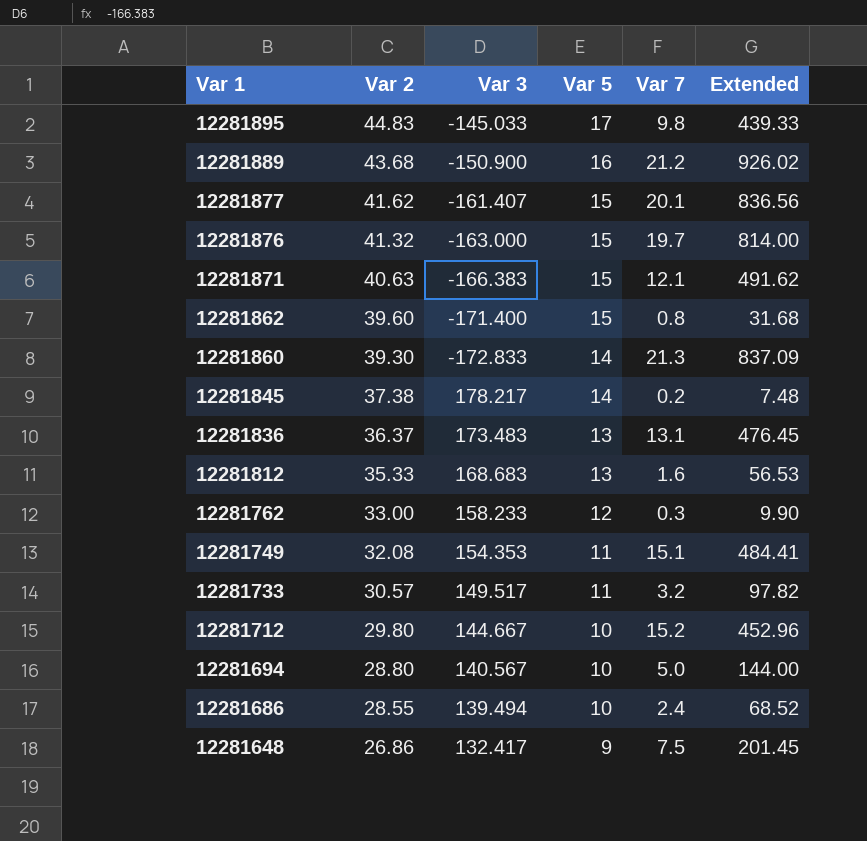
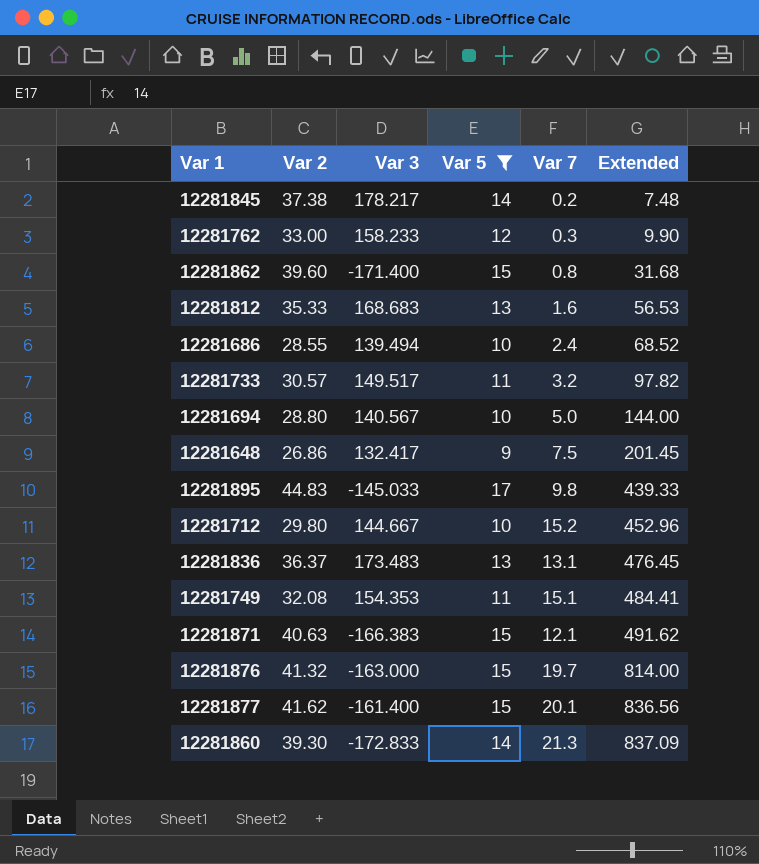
filter: none -> Var 5 != 16
row order: Var 1 descending -> Extended ascending
12281877 | Var 3: -161.407 -> -161.400

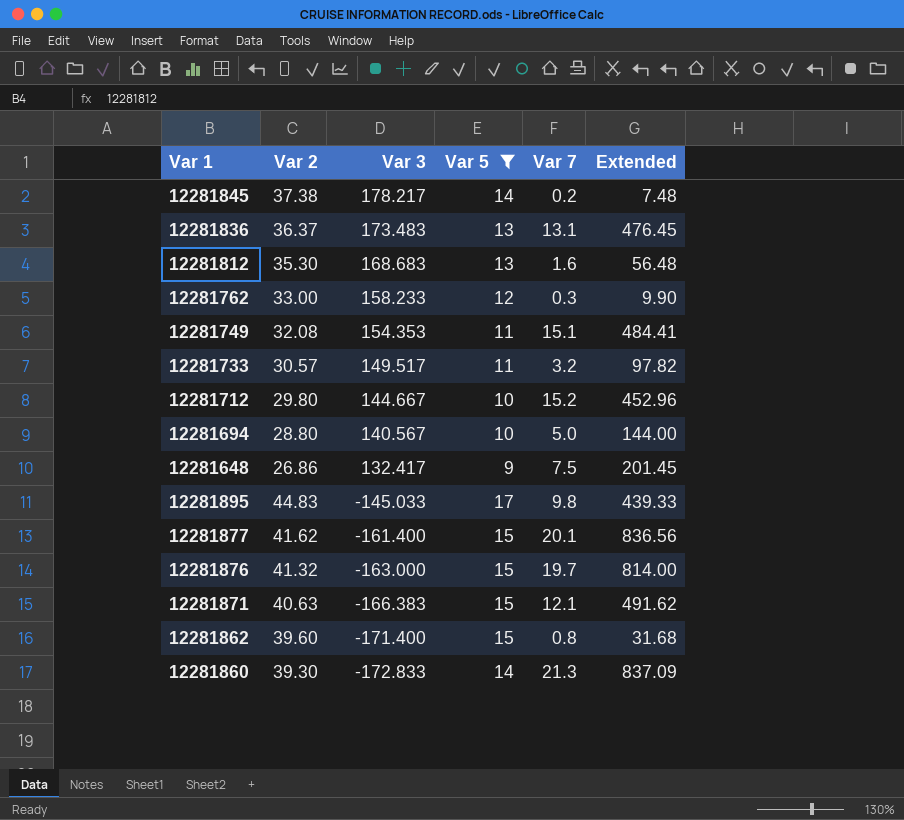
row order: Extended ascending -> Var 3 descending
row 12281686: 28.55 | 139.494 | 10 | 2.4 | 68.52 -> none
12281812 | Var 2: 35.33 -> 35.30
12281812 | Extended: 56.53 -> 56.48

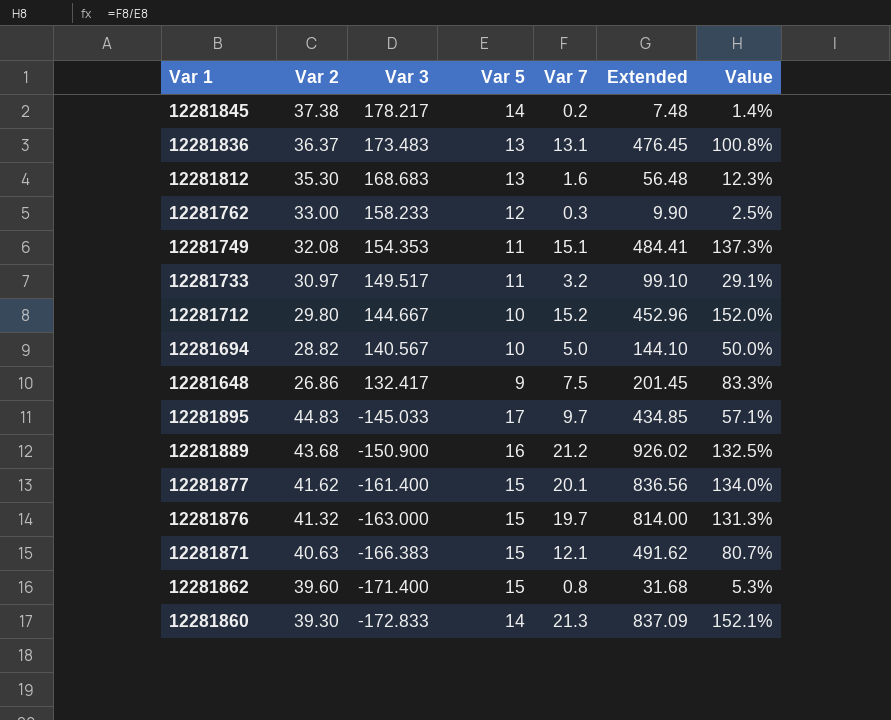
filter: Var 5 != 16 -> none
column Value | formula: none -> [Var 7] / [Var 5]
12281733 | Var 2: 30.57 -> 30.97
12281733 | Extended: 97.82 -> 99.10
12281694 | Var 2: 28.80 -> 28.82
12281694 | Extended: 144.00 -> 144.10
12281895 | Var 7: 9.8 -> 9.7
12281895 | Extended: 439.33 -> 434.85

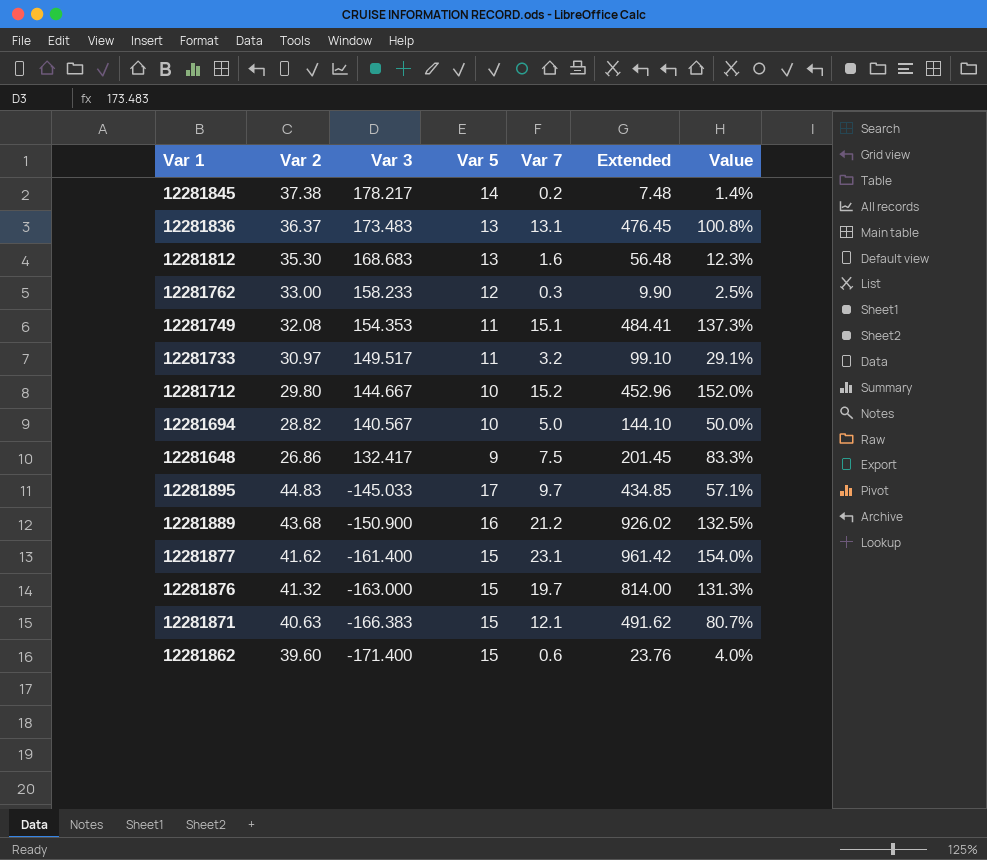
row 12281860: 39.30 | -172.833 | 14 | 21.3 | 837.09 | 152.1% -> none
12281877 | Var 7: 20.1 -> 23.1
12281877 | Extended: 836.56 -> 961.42
12281877 | Value: 134.0% -> 154.0%
12281862 | Var 7: 0.8 -> 0.6
12281862 | Extended: 31.68 -> 23.76
12281862 | Value: 5.3% -> 4.0%

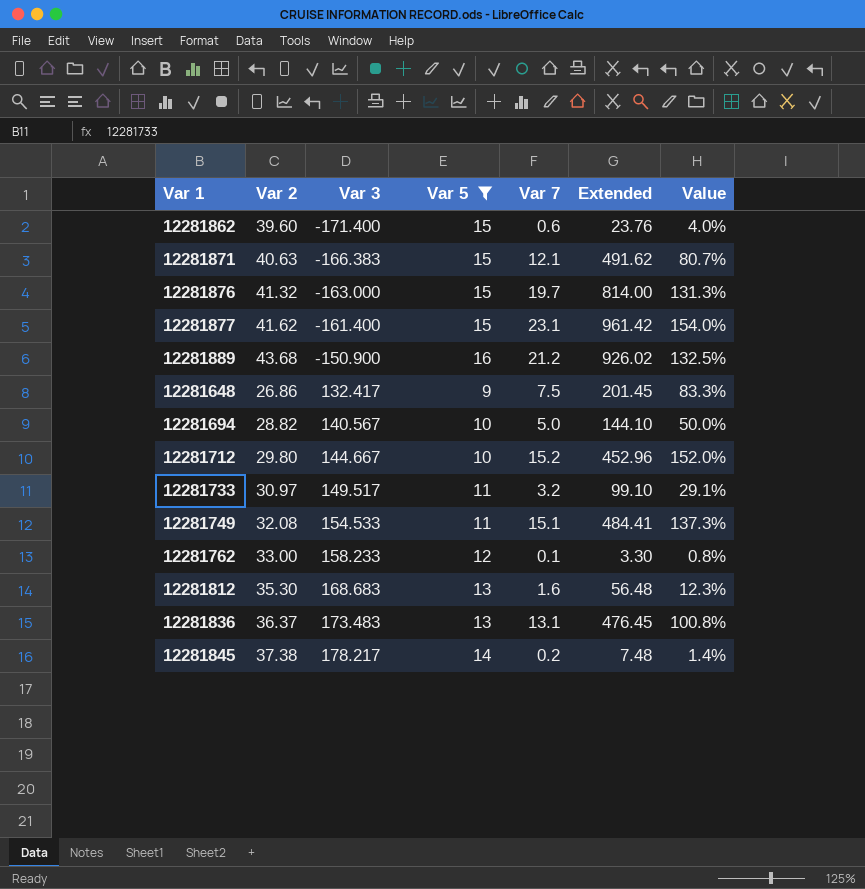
filter: none -> Var 5 != 17
row order: Var 3 descending -> Var 3 ascending
12281749 | Var 3: 154.353 -> 154.533
12281762 | Var 7: 0.3 -> 0.1
12281762 | Extended: 9.90 -> 3.30
12281762 | Value: 2.5% -> 0.8%

